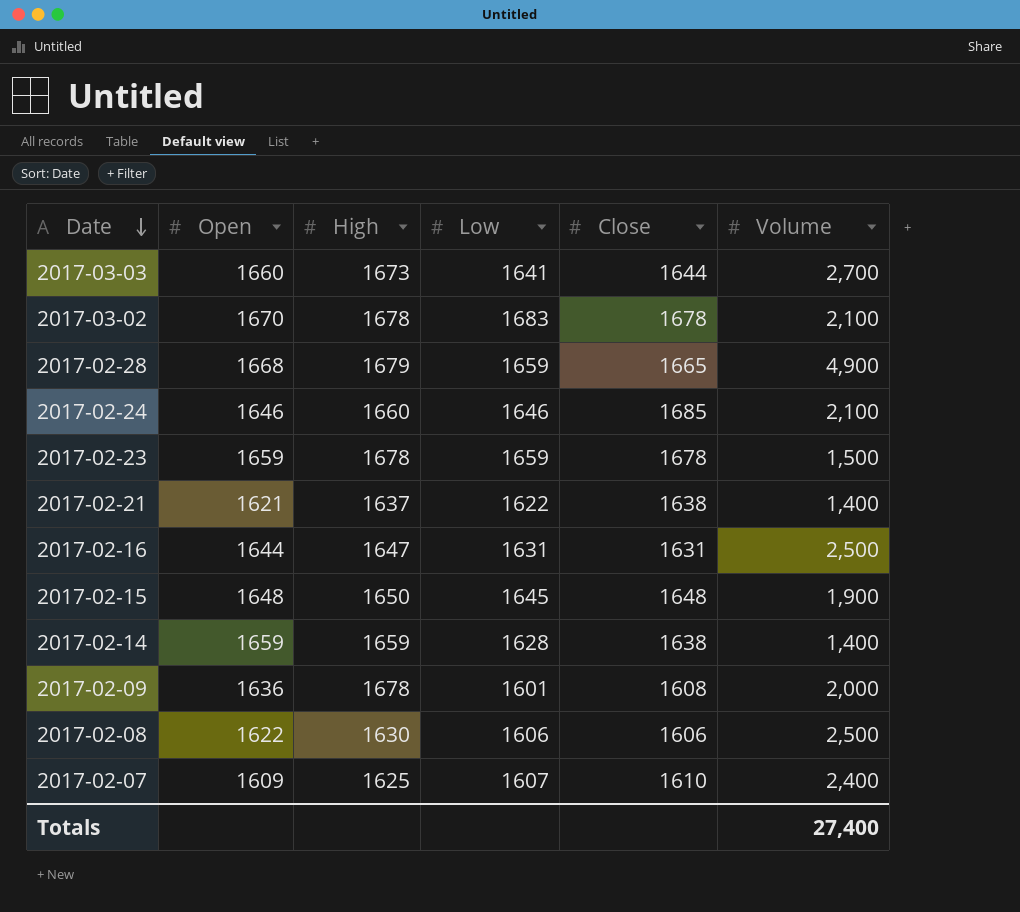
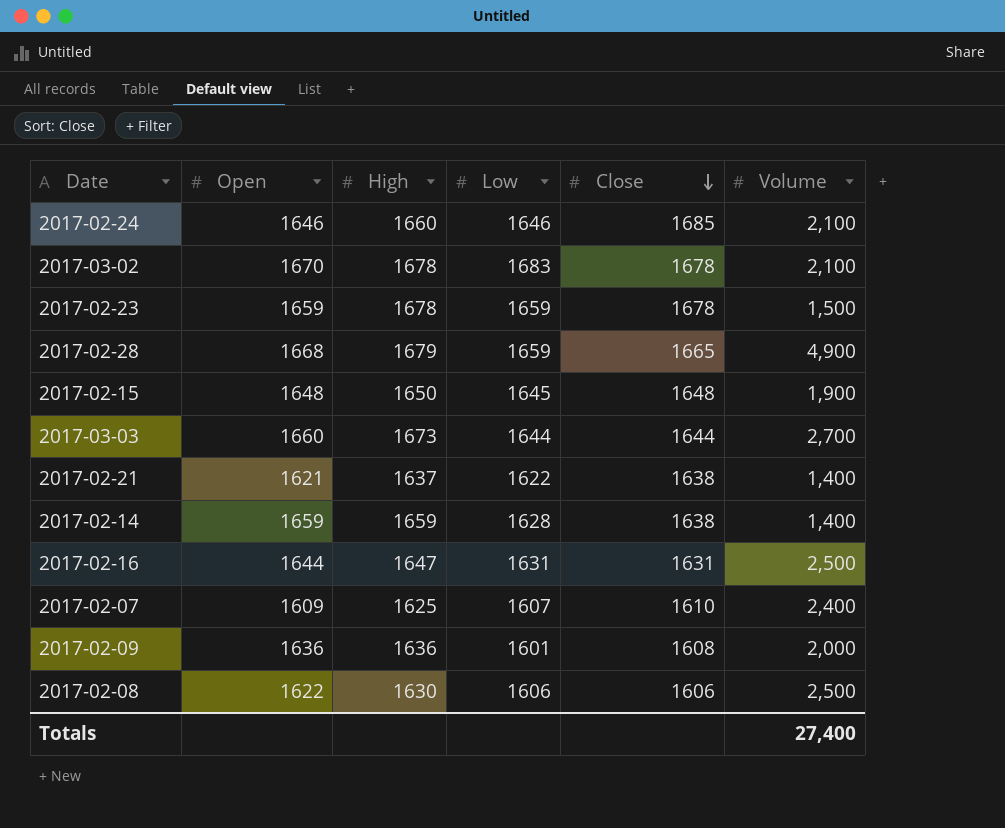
row order: Date descending -> Close descending
2017-03-03 | Low: 1641 -> 1644
2017-02-09 | High: 1678 -> 1636

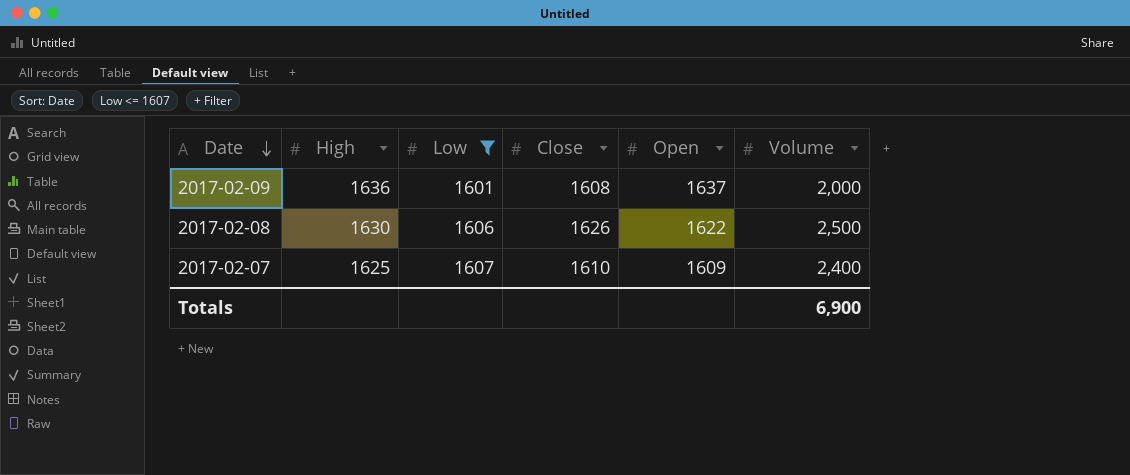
filter: none -> Low <= 1607
row order: Close descending -> Date descending
column Open | position: 2 -> 5
2017-02-09 | Open: 1636 -> 1637
2017-02-08 | Close: 1606 -> 1626
Totals | Volume: 27,400 -> 6,900

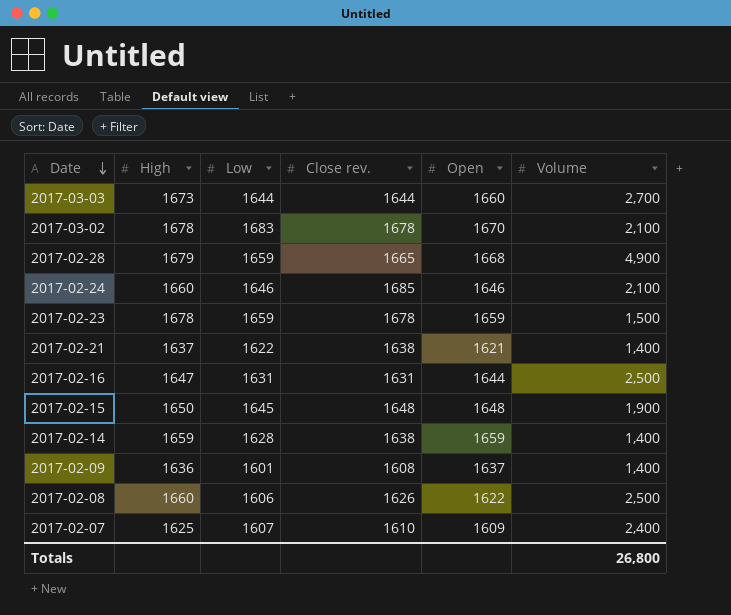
filter: Low <= 1607 -> none
column name: Close -> Close rev.
2017-02-09 | Volume: 2,000 -> 1,400
2017-02-08 | High: 1630 -> 1660
Totals | Volume: 6,900 -> 26,800

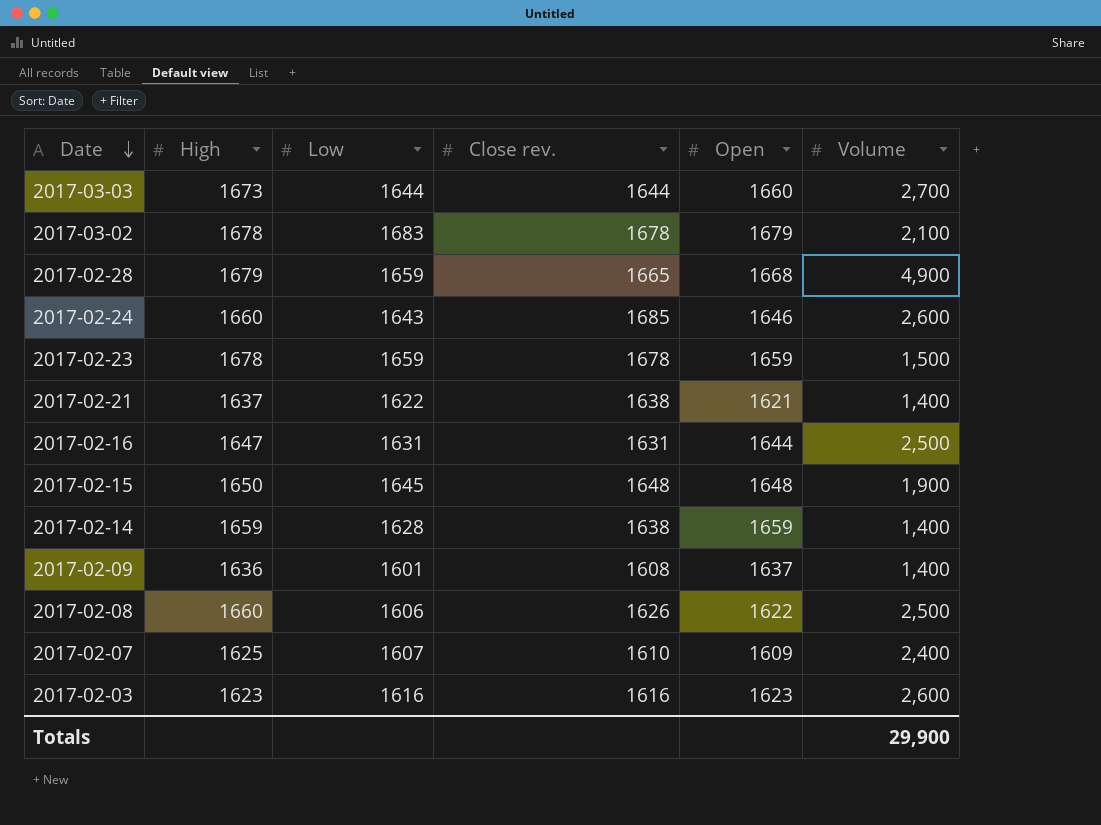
2017-03-02 | Open: 1670 -> 1679
2017-02-24 | Low: 1646 -> 1643
2017-02-24 | Volume: 2,100 -> 2,600
row 2017-02-03: none -> 1623 | 1616 | 1616 | 1623 | 2,600
Totals | Volume: 26,800 -> 29,900

